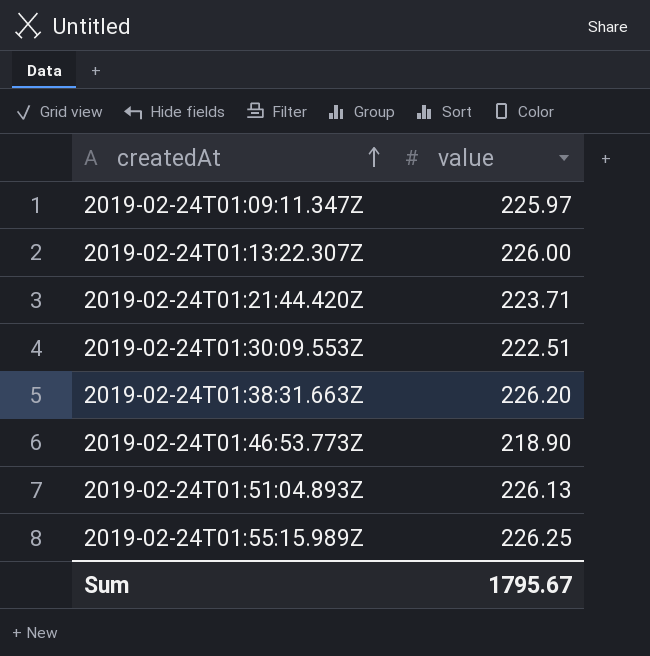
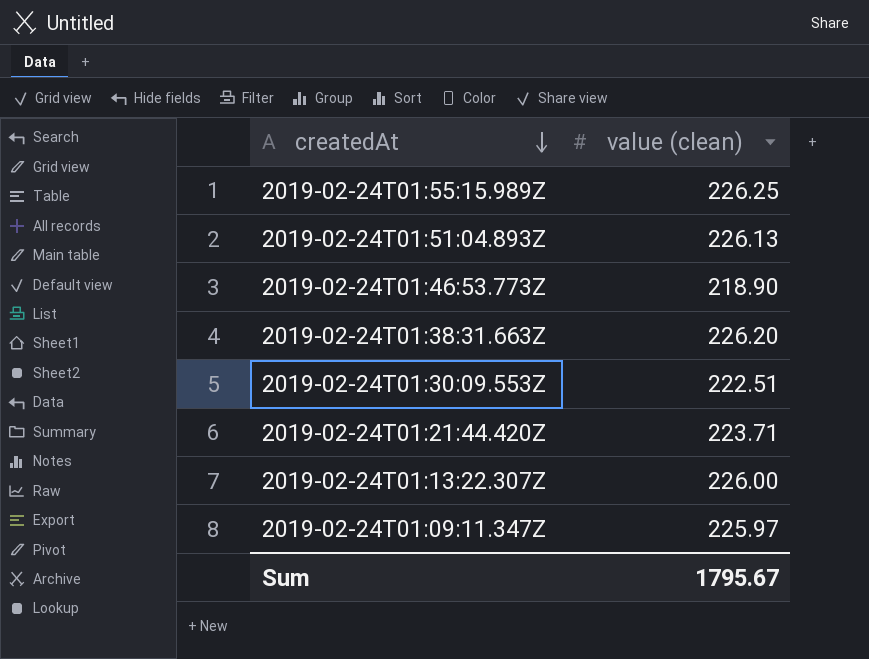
row order: createdAt ascending -> createdAt descending
column name: value -> value (clean)

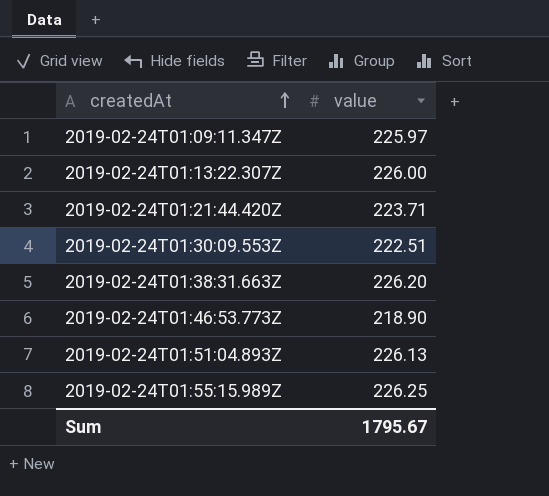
row order: createdAt descending -> createdAt ascending
column name: value (clean) -> value

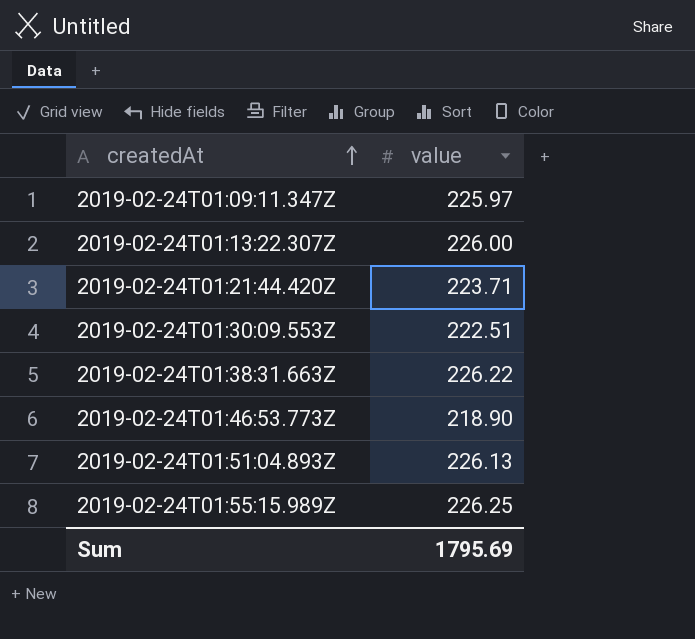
2019-02-24T01:38:31.663Z | value: 226.20 -> 226.22
Sum | value: 1795.67 -> 1795.69

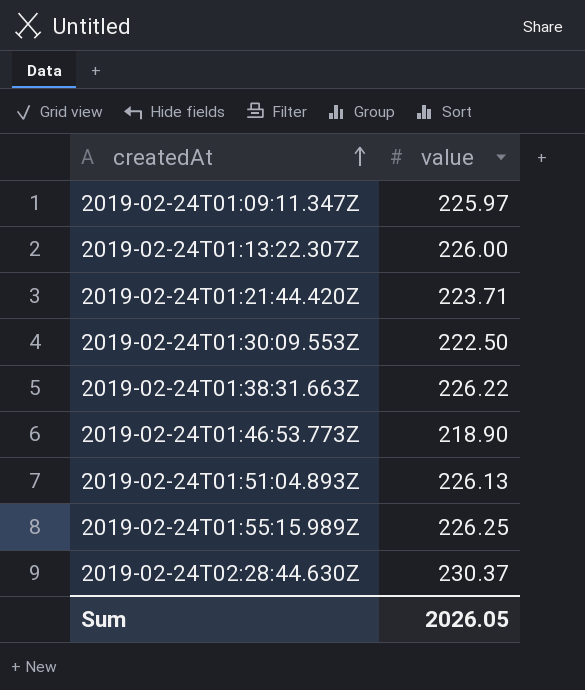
2019-02-24T01:30:09.553Z | value: 222.51 -> 222.50
row 2019-02-24T02:28:44.630Z: none -> 230.37
Sum | value: 1795.69 -> 2026.05

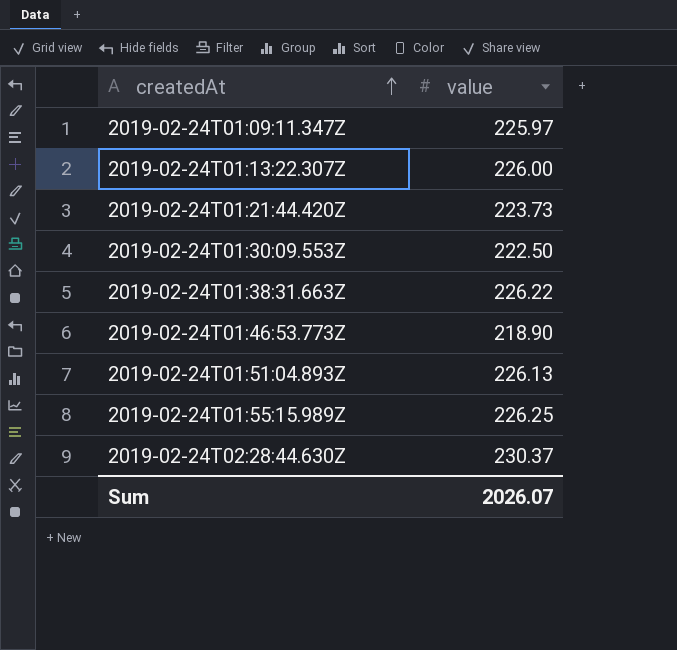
2019-02-24T01:21:44.420Z | value: 223.71 -> 223.73
Sum | value: 2026.05 -> 2026.07

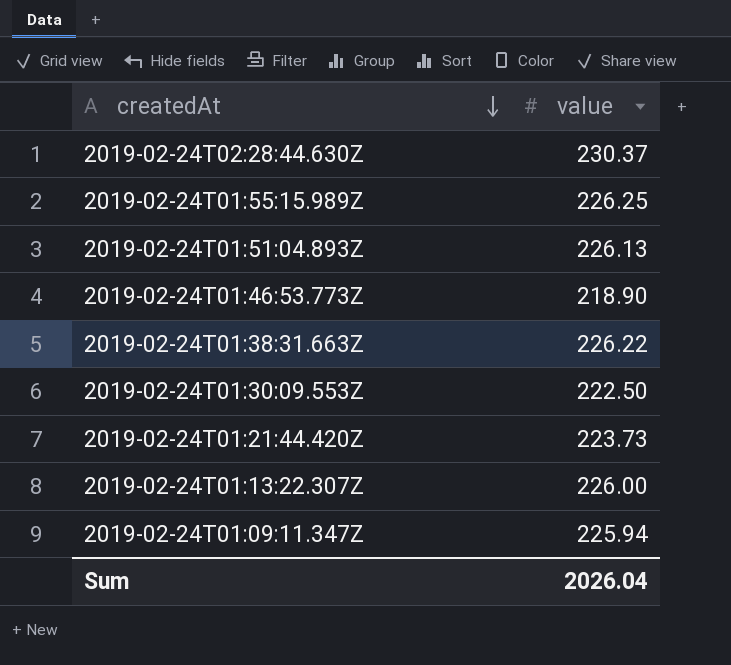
row order: createdAt ascending -> createdAt descending
2019-02-24T01:09:11.347Z | value: 225.97 -> 225.94
Sum | value: 2026.07 -> 2026.04

